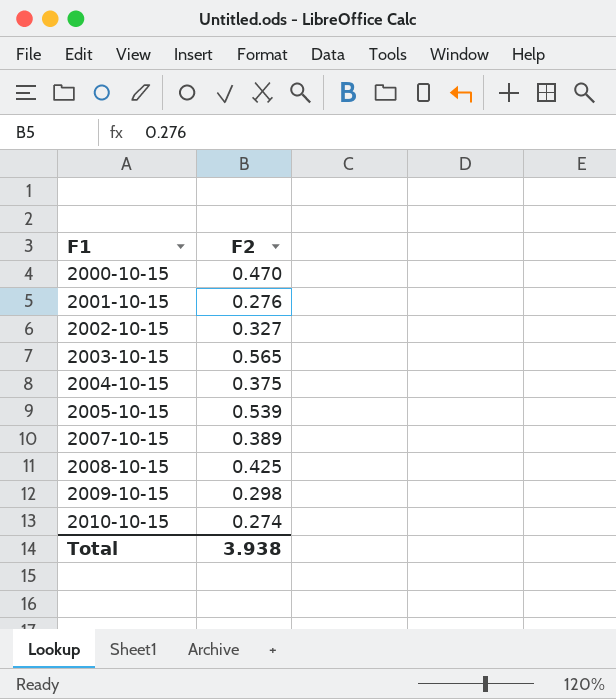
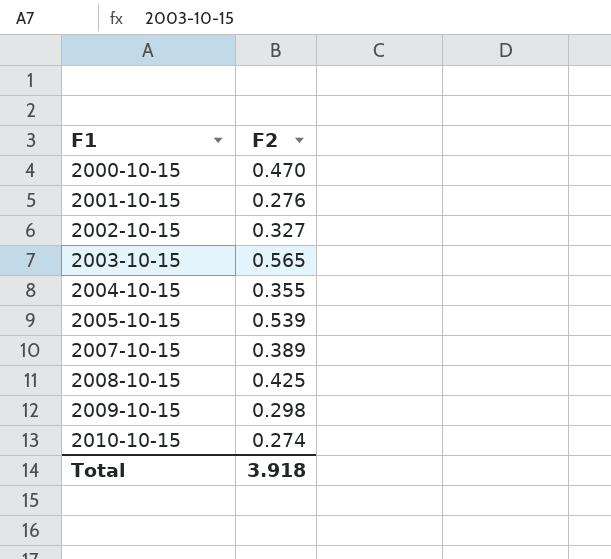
2004-10-15 | F2: 0.375 -> 0.355
Total | F2: 3.938 -> 3.918

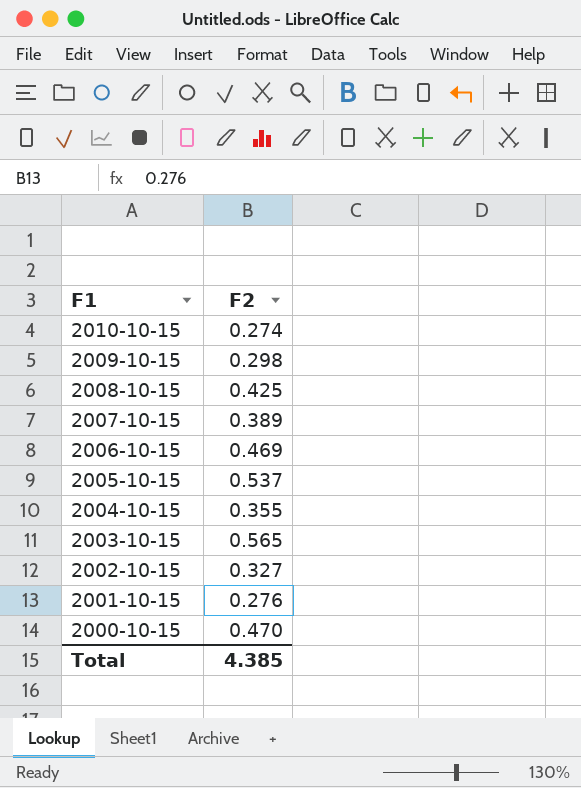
row order: F1 ascending -> F1 descending
row 2006-10-15: none -> 0.469
2005-10-15 | F2: 0.539 -> 0.537
Total | F2: 3.918 -> 4.385

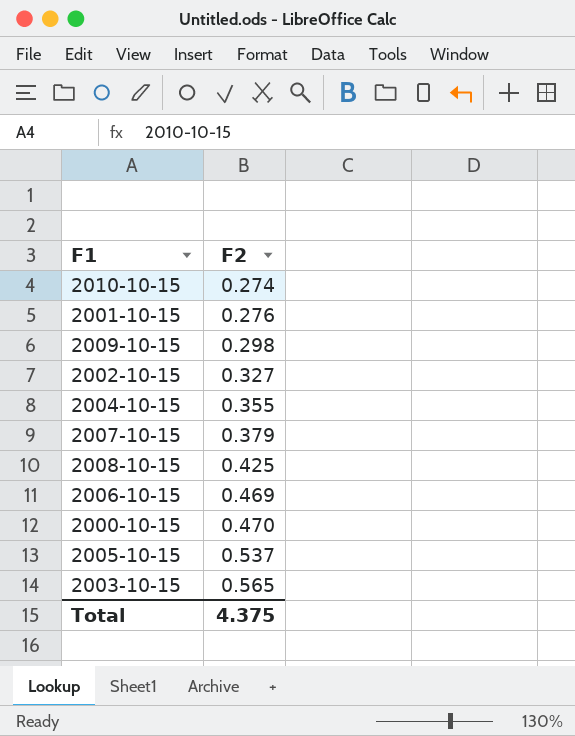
row order: F1 descending -> F2 ascending
2007-10-15 | F2: 0.389 -> 0.379
Total | F2: 4.385 -> 4.375

